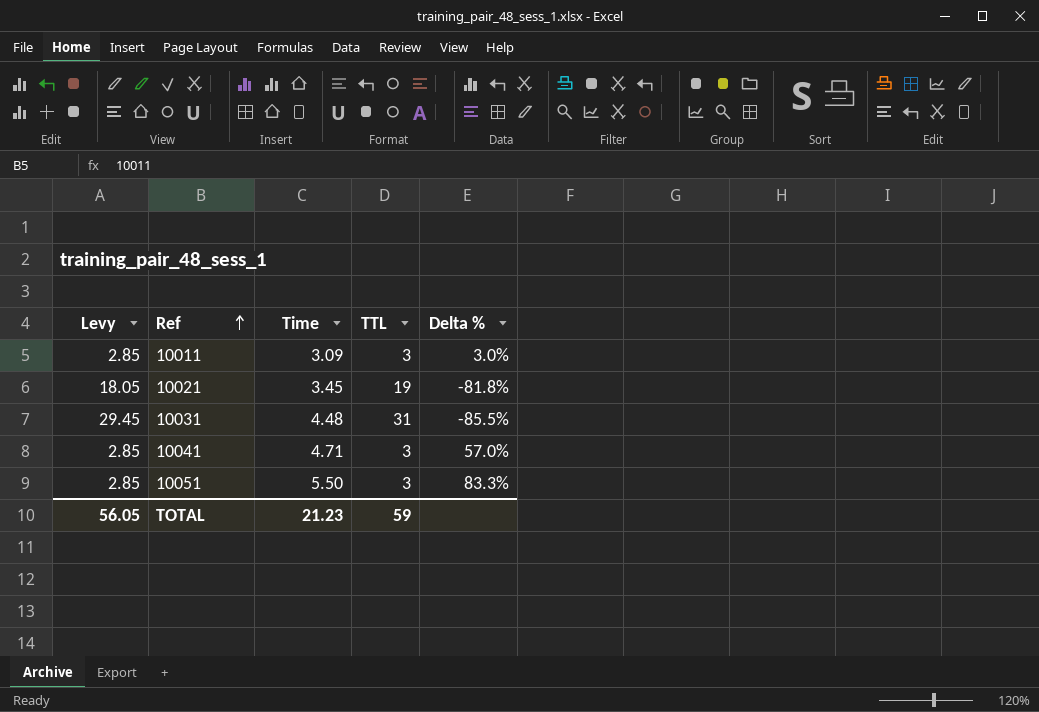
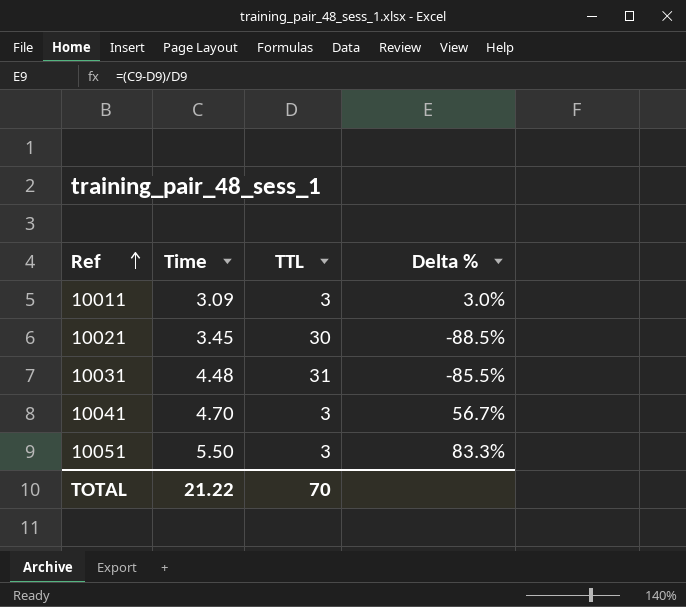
column Levy | formula: [TTL] * 0.95 -> none
10021 | TTL: 19 -> 30
10021 | Delta %: -81.8% -> -88.5%
10041 | Time: 4.71 -> 4.70
10041 | Delta %: 57.0% -> 56.7%
TOTAL | Time: 21.23 -> 21.22
TOTAL | TTL: 59 -> 70

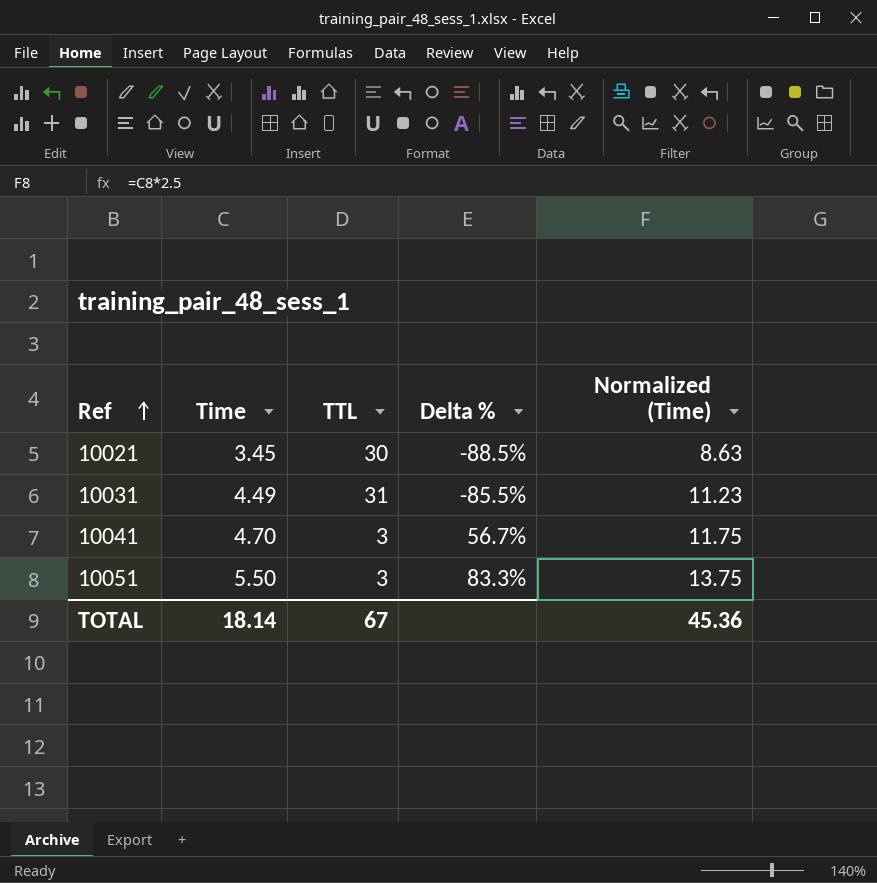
column Normalized (Time) | formula: none -> [Time] * 2.5
row 10011: 3.09 | 3 | 3.0% -> none
10031 | Time: 4.48 -> 4.49
TOTAL | Time: 21.22 -> 18.14
TOTAL | TTL: 70 -> 67

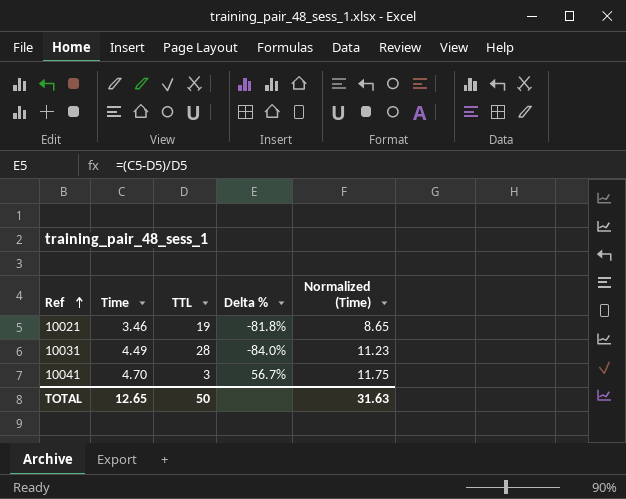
row 10051: 5.50 | 3 | 83.3% | 13.75 -> none
10021 | Time: 3.45 -> 3.46
10021 | TTL: 30 -> 19
10021 | Delta %: -88.5% -> -81.8%
10021 | Normalized (Time): 8.63 -> 8.65
10031 | TTL: 31 -> 28
10031 | Delta %: -85.5% -> -84.0%
TOTAL | Time: 18.14 -> 12.65
TOTAL | TTL: 67 -> 50
TOTAL | Normalized (Time): 45.36 -> 31.63

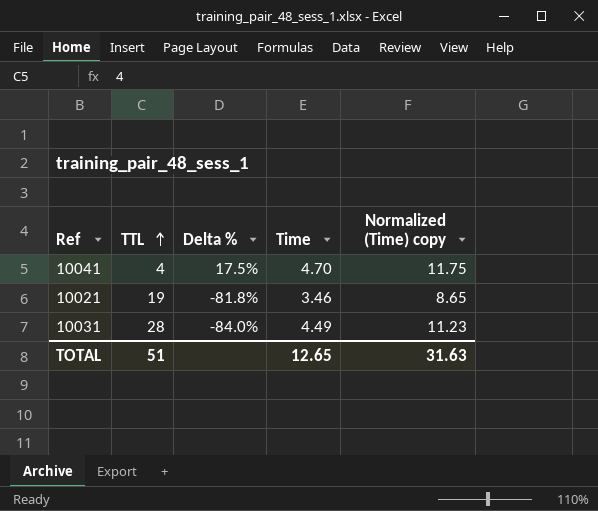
row order: Ref ascending -> TTL ascending
column Time | position: 2 -> 4
column name: Normalized (Time) -> Normalized (Time) copy
10041 | TTL: 3 -> 4
10041 | Delta %: 56.7% -> 17.5%
TOTAL | TTL: 50 -> 51

